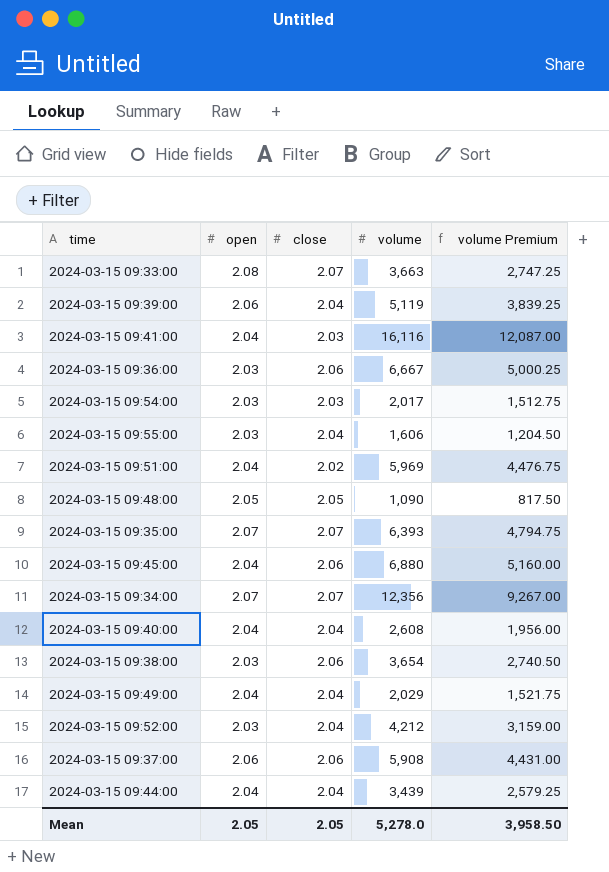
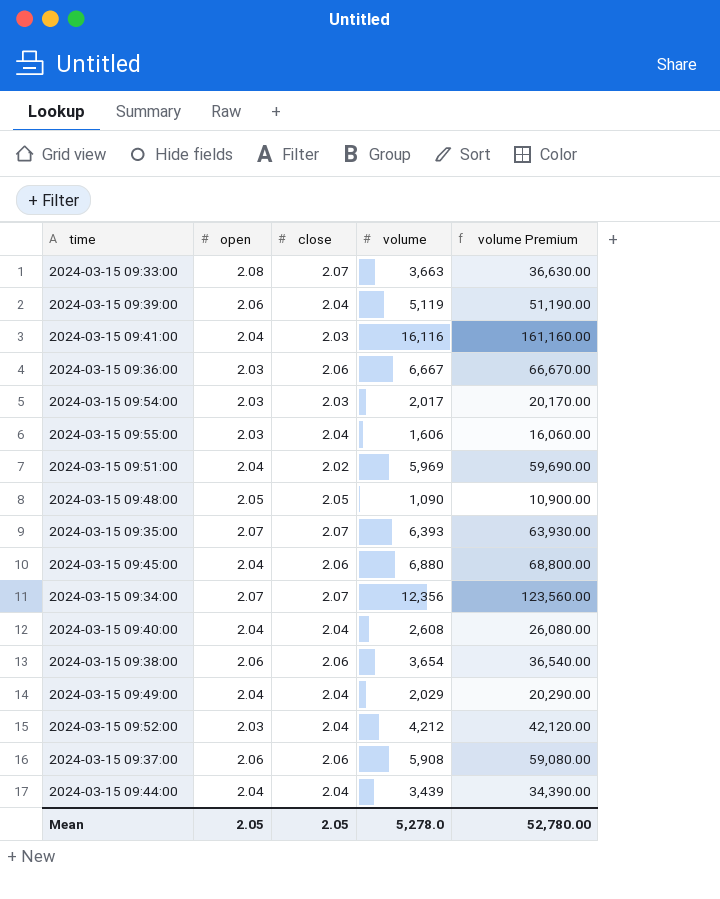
column volume Premium | formula: [volume] * 0.75 -> [volume] * 10
2024-03-15 09:38:00 | open: 2.03 -> 2.06
Mean | volume Premium: 3,958.50 -> 52,780.00

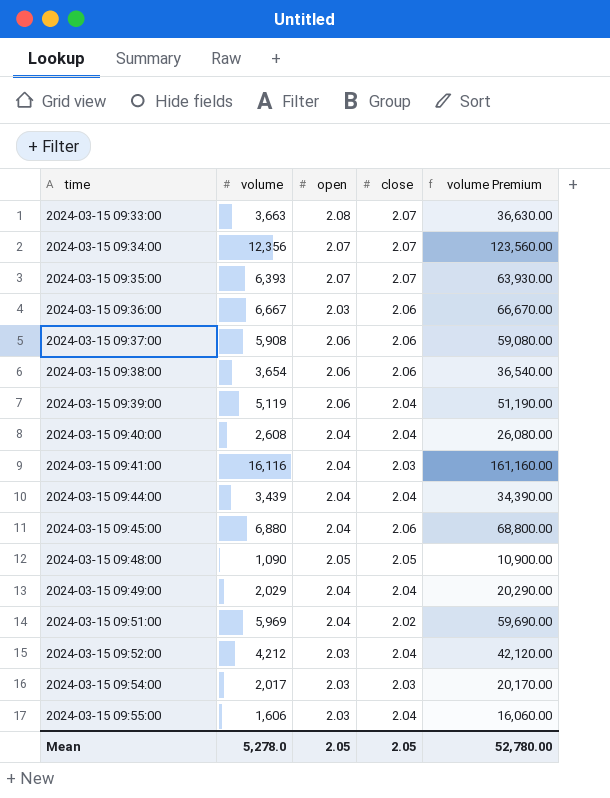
row order: none -> time ascending
column volume | position: 4 -> 2

